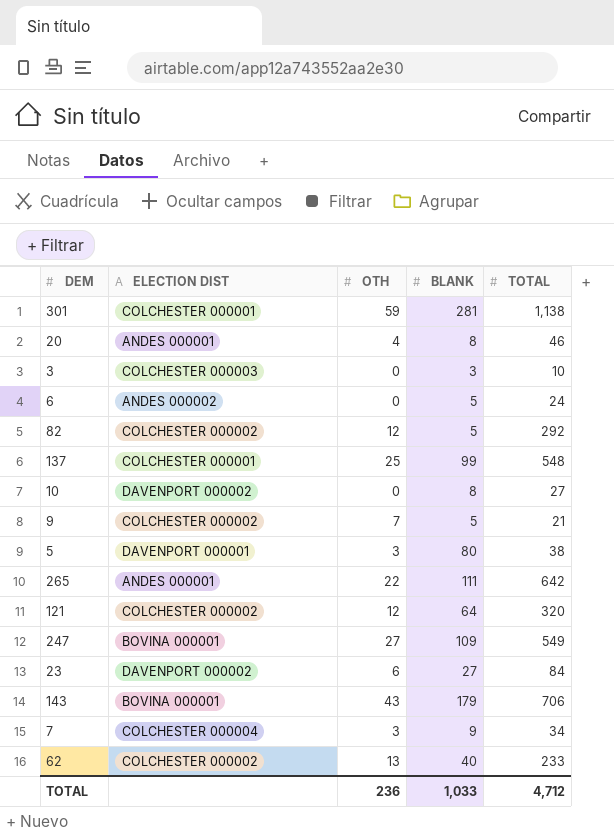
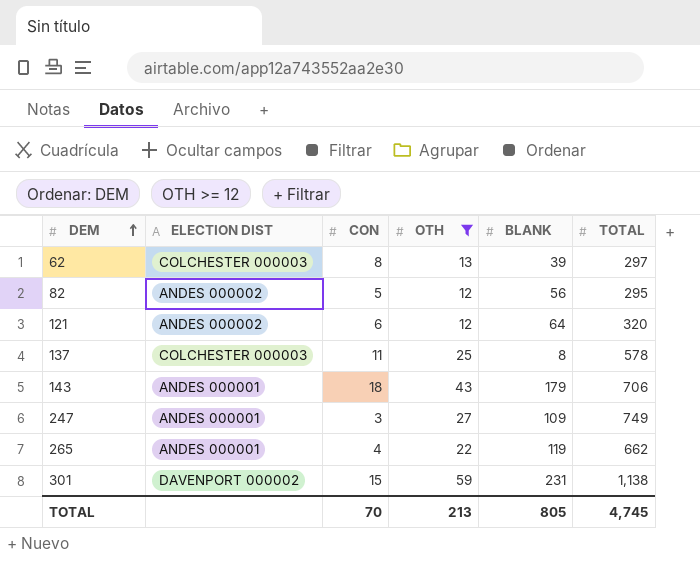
filter: none -> OTH >= 12
row order: none -> DEM ascending
column CON | position: none -> 3
62 | ELECTION DIST: COLCHESTER 000002 -> COLCHESTER 000003
62 | BLANK: 40 -> 39
62 | TOTAL: 233 -> 297
82 | ELECTION DIST: COLCHESTER 000002 -> ANDES 000002
82 | BLANK: 5 -> 56
82 | TOTAL: 292 -> 295
121 | ELECTION DIST: COLCHESTER 000002 -> ANDES 000002
137 | ELECTION DIST: COLCHESTER 000001 -> COLCHESTER 000003
137 | BLANK: 99 -> 8
137 | TOTAL: 548 -> 578
143 | ELECTION DIST: BOVINA 000001 -> ANDES 000001
247 | ELECTION DIST: BOVINA 000001 -> ANDES 000001
247 | TOTAL: 549 -> 749
265 | BLANK: 111 -> 119
265 | TOTAL: 642 -> 662
301 | ELECTION DIST: COLCHESTER 000001 -> DAVENPORT 000002
301 | BLANK: 281 -> 231
TOTAL | OTH: 236 -> 213
TOTAL | BLANK: 1,033 -> 805
TOTAL | TOTAL: 4,712 -> 4,745

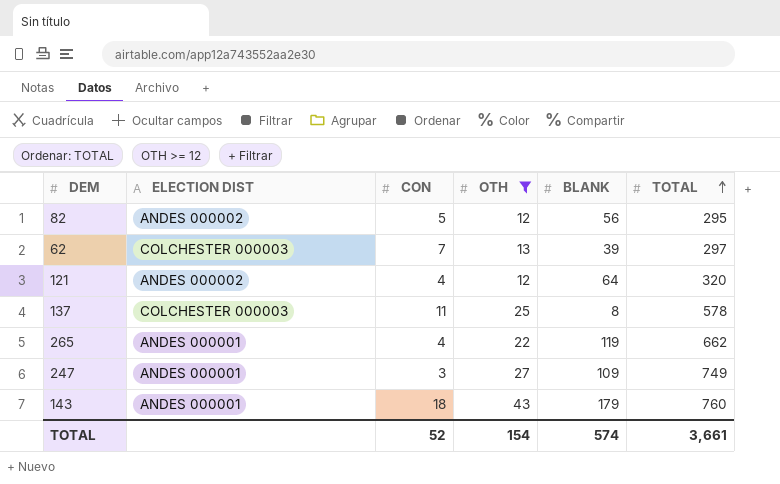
row order: DEM ascending -> TOTAL ascending
row 301: DAVENPORT 000002 | 15 | 59 | 231 | 1,138 -> none
62 | CON: 8 -> 7
121 | CON: 6 -> 4
143 | TOTAL: 706 -> 760
TOTAL | CON: 70 -> 52
TOTAL | OTH: 213 -> 154
TOTAL | BLANK: 805 -> 574
TOTAL | TOTAL: 4,745 -> 3,661

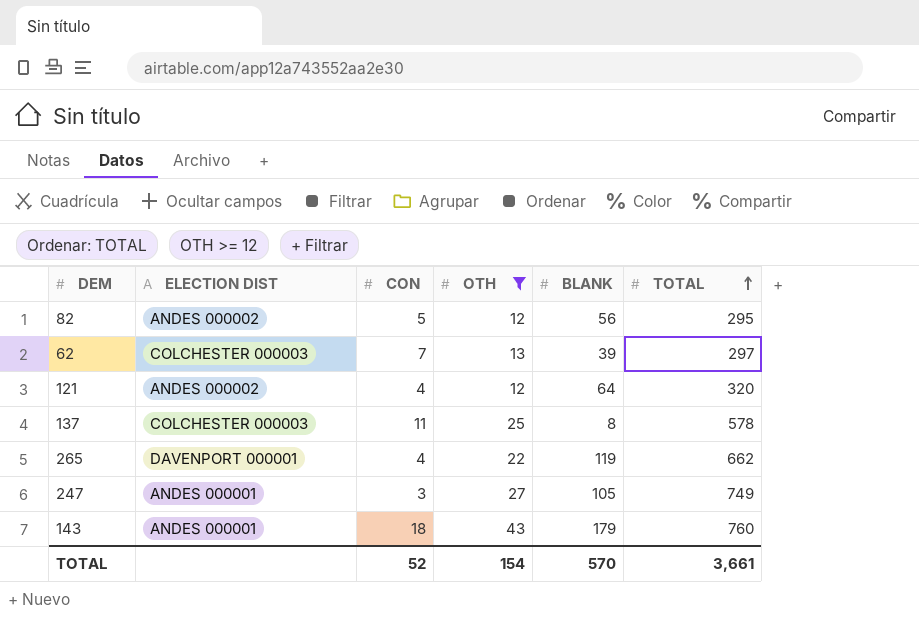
265 | ELECTION DIST: ANDES 000001 -> DAVENPORT 000001
247 | BLANK: 109 -> 105
TOTAL | BLANK: 574 -> 570

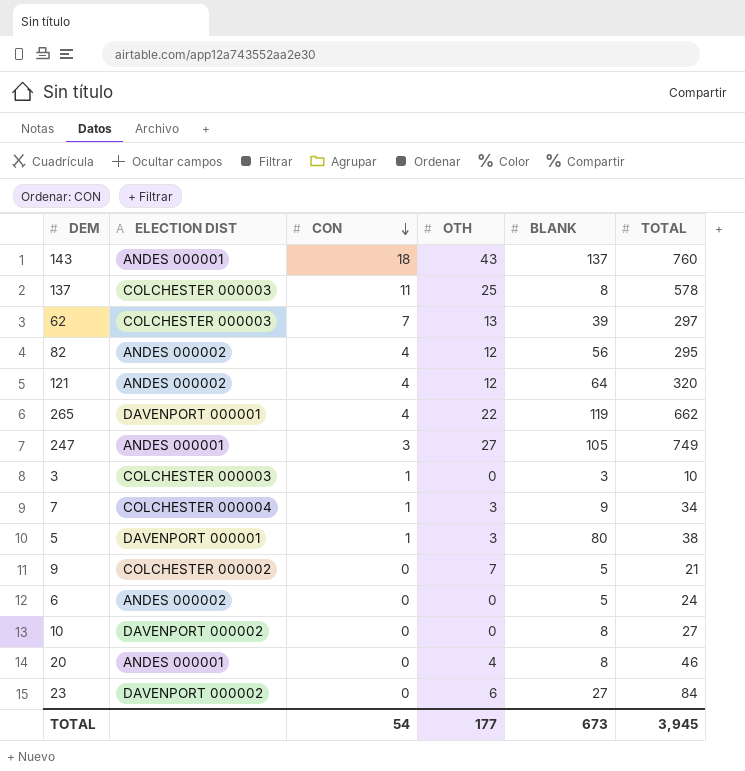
filter: OTH >= 12 -> none
row order: TOTAL ascending -> CON descending
143 | BLANK: 179 -> 137
82 | CON: 5 -> 4
TOTAL | CON: 52 -> 54
TOTAL | OTH: 154 -> 177
TOTAL | BLANK: 570 -> 673
TOTAL | TOTAL: 3,661 -> 3,945

